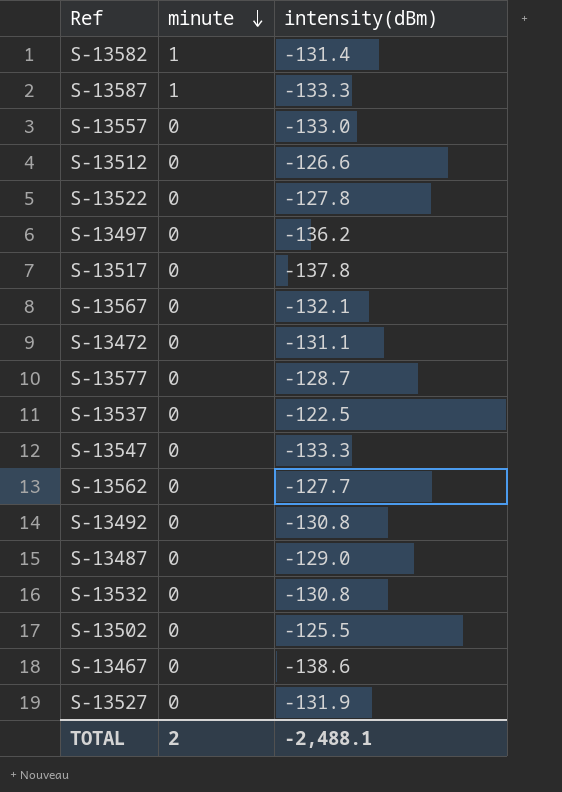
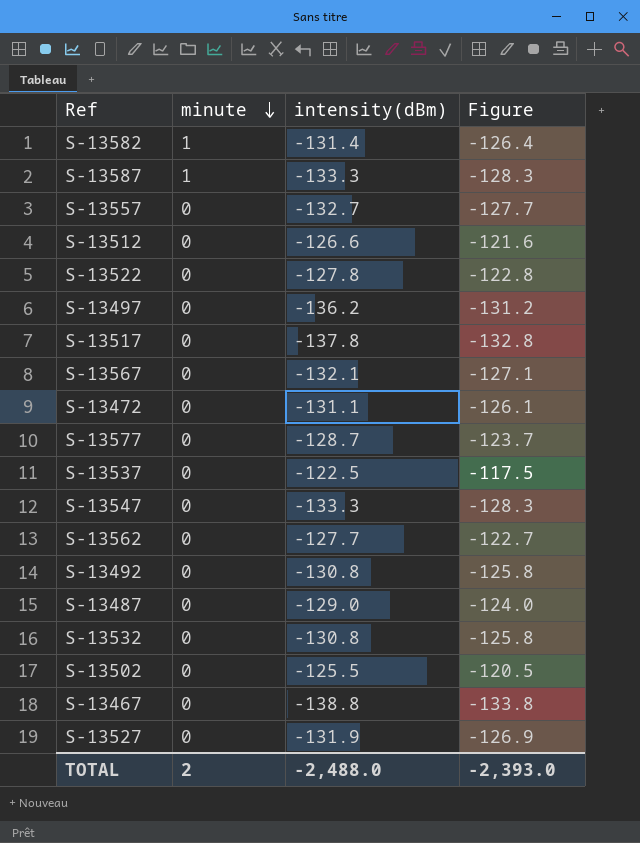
column Figure | formula: none -> [intensity(dBm)] + 5
S-13557 | intensity(dBm): -133.0 -> -132.7
S-13467 | intensity(dBm): -138.6 -> -138.8
TOTAL | intensity(dBm): -2,488.1 -> -2,488.0

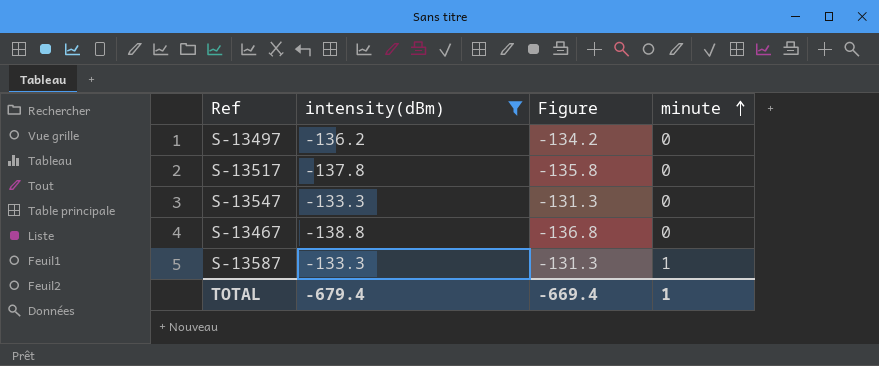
filter: none -> intensity(dBm) <= -133.3
row order: minute descending -> minute ascending
column Figure | formula: [intensity(dBm)] + 5 -> [intensity(dBm)] + 2
column minute | position: 2 -> 4
TOTAL | intensity(dBm): -2,488.0 -> -679.4
TOTAL | Figure: -2,393.0 -> -669.4
TOTAL | minute: 2 -> 1

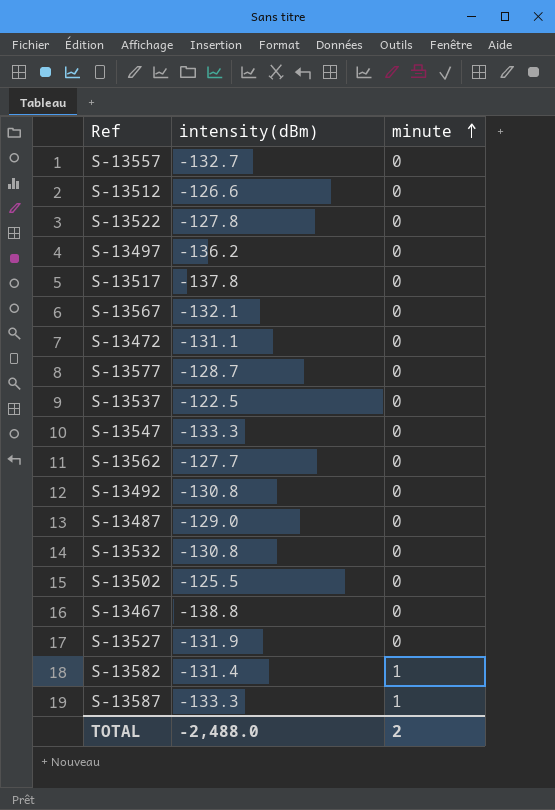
filter: intensity(dBm) <= -133.3 -> none
column Figure | formula: [intensity(dBm)] + 2 -> none
TOTAL | intensity(dBm): -679.4 -> -2,488.0
TOTAL | minute: 1 -> 2

